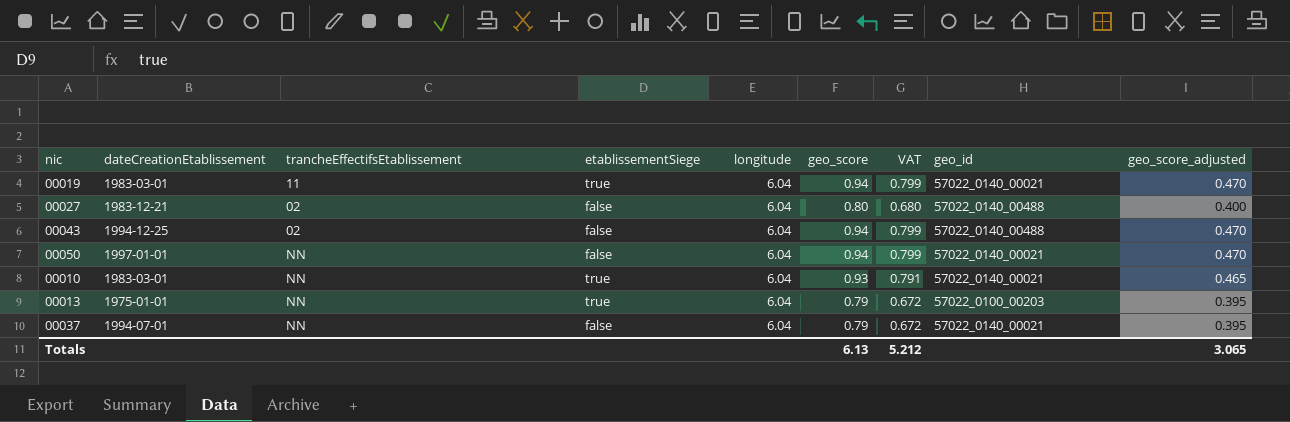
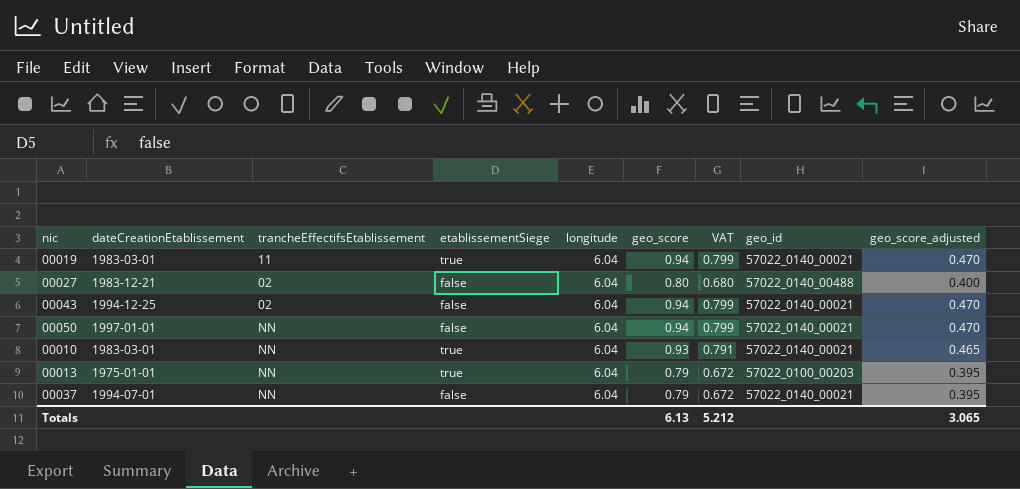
00043 | geo_id: 57022_0140_00488 -> 57022_0140_00021

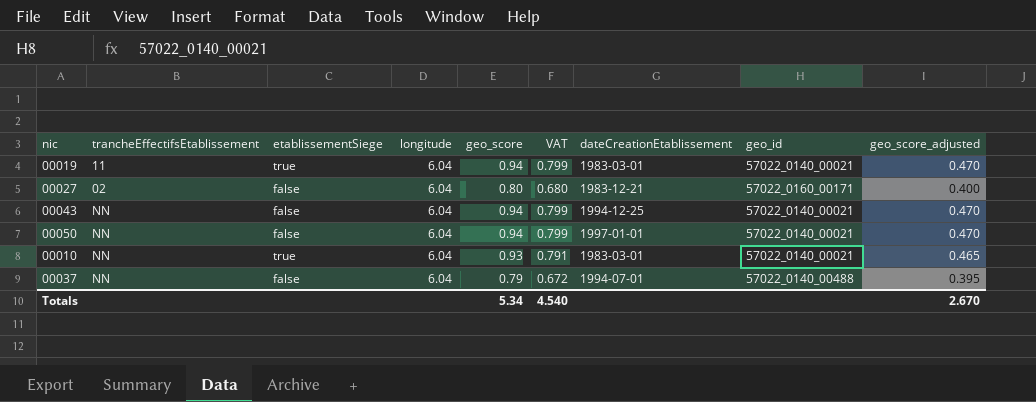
column dateCreationEtablissement | position: 2 -> 7
row 00013: 1975-01-01 | NN | true | 6.04 | 0.79 | 0.672 | 57022_0100_00203 | 0.395 -> none
00027 | geo_id: 57022_0140_00488 -> 57022_0160_00171
00043 | trancheEffectifsEtablissement: 02 -> NN
00037 | geo_id: 57022_0140_00021 -> 57022_0140_00488
Totals | geo_score: 6.13 -> 5.34
Totals | VAT: 5.212 -> 4.540
Totals | geo_score_adjusted: 3.065 -> 2.670

